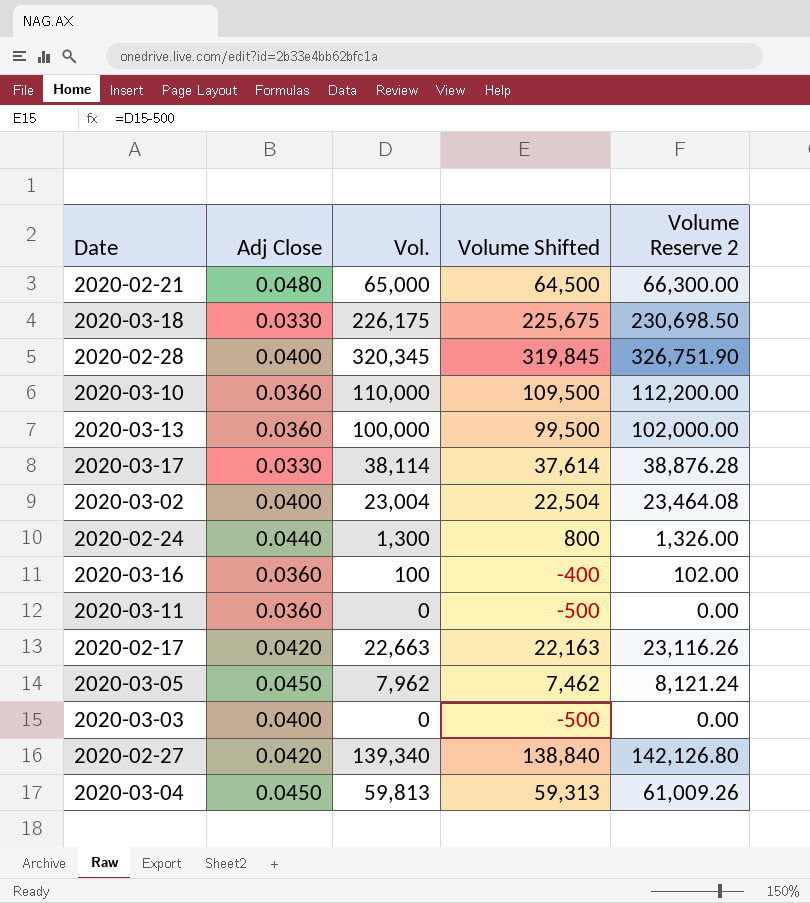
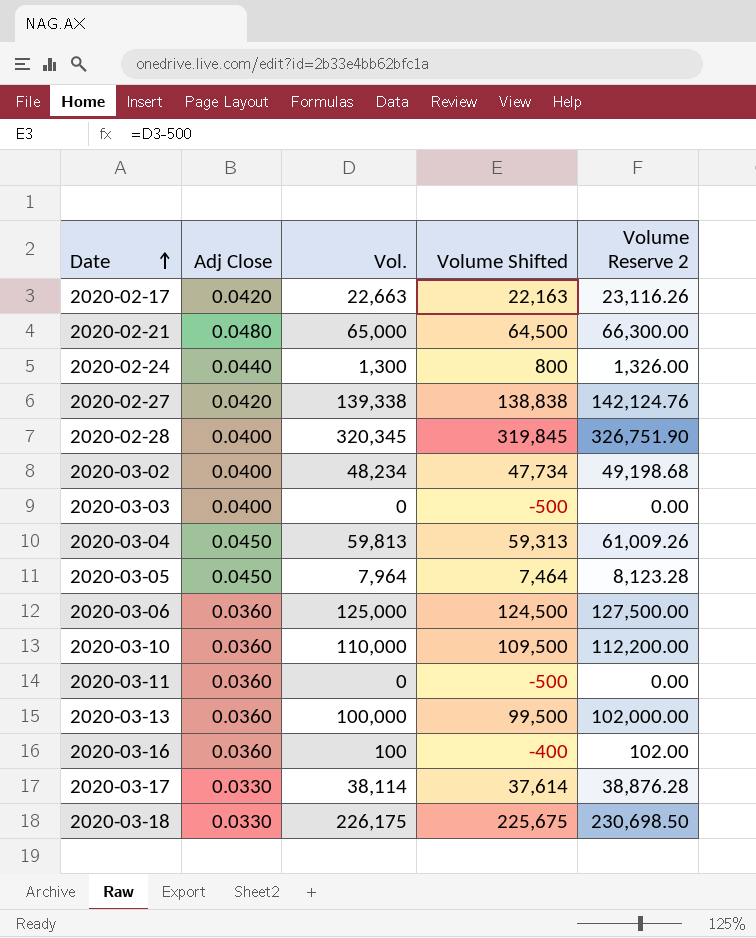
row order: none -> Date ascending
2020-02-27 | Vol.: 139,340 -> 139,338
2020-02-27 | Volume Shifted: 138,840 -> 138,838
2020-02-27 | Volume Reserve 2: 142,126.80 -> 142,124.76
2020-03-02 | Vol.: 23,004 -> 48,234
2020-03-02 | Volume Shifted: 22,504 -> 47,734
2020-03-02 | Volume Reserve 2: 23,464.08 -> 49,198.68
2020-03-05 | Vol.: 7,962 -> 7,964
2020-03-05 | Volume Shifted: 7,462 -> 7,464
2020-03-05 | Volume Reserve 2: 8,121.24 -> 8,123.28
row 2020-03-06: none -> 0.0360 | 125,000 | 124,500 | 127,500.00

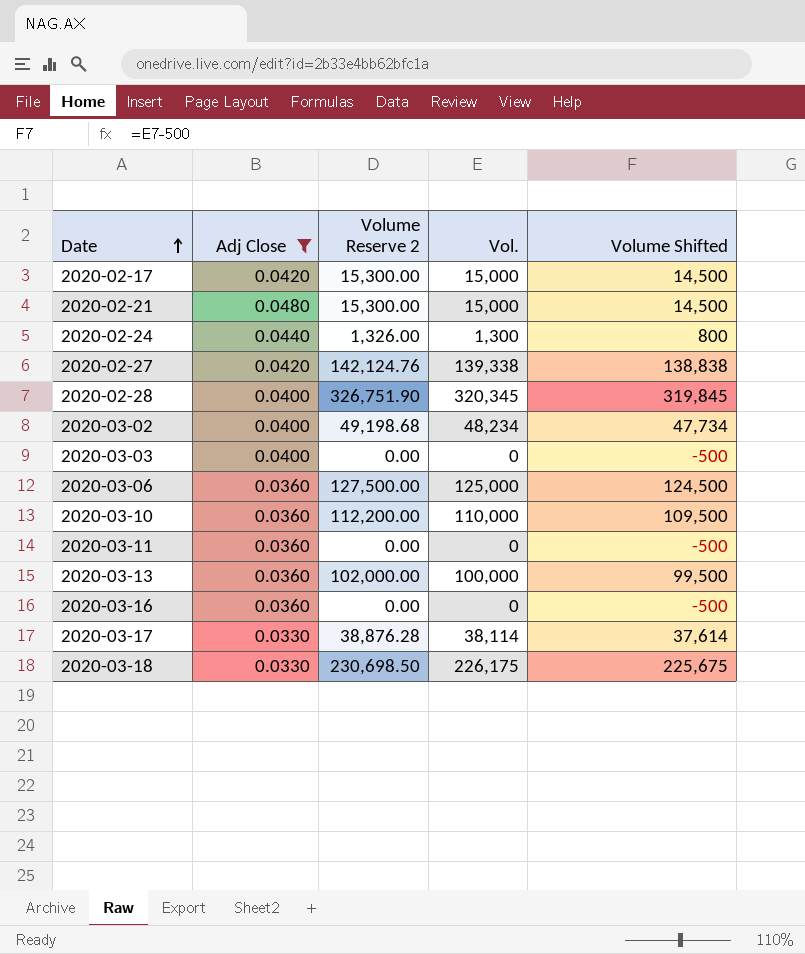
filter: none -> Adj Close != 0.0450
column Volume Reserve 2 | position: 5 -> 3
2020-02-17 | Volume Reserve 2: 23,116.26 -> 15,300.00
2020-02-17 | Vol.: 22,663 -> 15,000
2020-02-17 | Volume Shifted: 22,163 -> 14,500
2020-02-21 | Volume Reserve 2: 66,300.00 -> 15,300.00
2020-02-21 | Vol.: 65,000 -> 15,000
2020-02-21 | Volume Shifted: 64,500 -> 14,500
2020-03-16 | Volume Reserve 2: 102.00 -> 0.00
2020-03-16 | Vol.: 100 -> 0
2020-03-16 | Volume Shifted: -400 -> -500

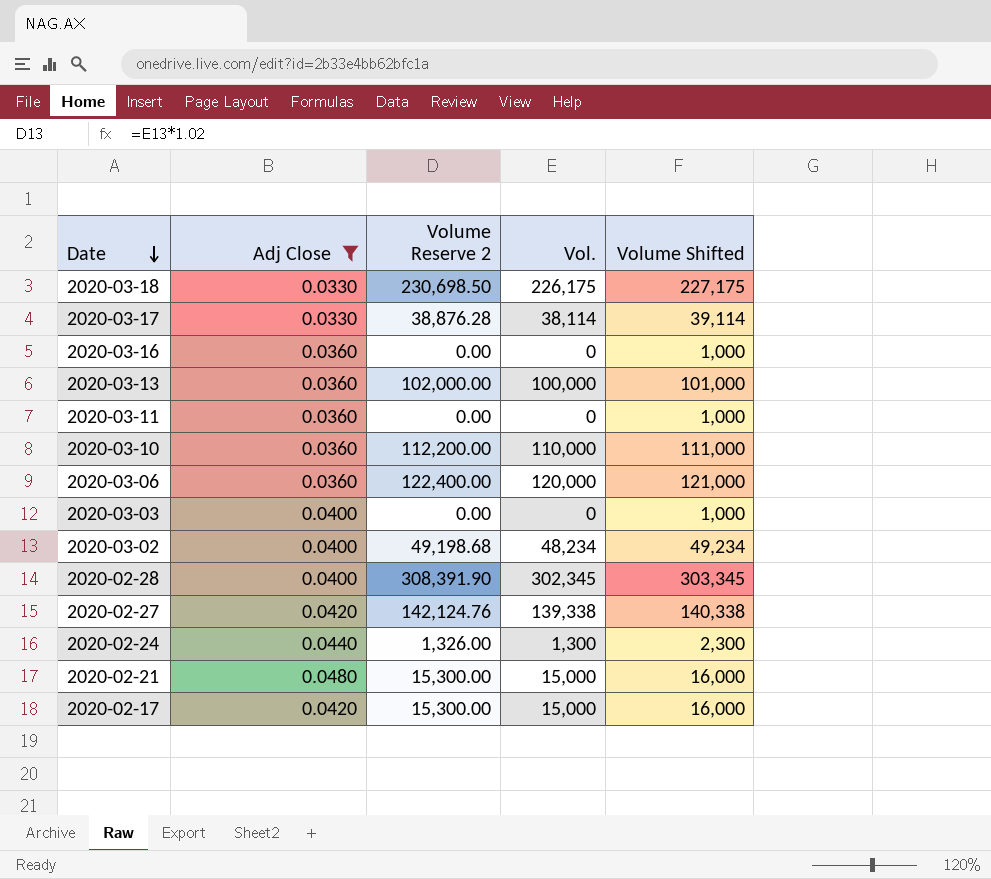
row order: Date ascending -> Date descending
column Volume Shifted | formula: [Vol.] - 500 -> [Vol.] + 1000
2020-03-06 | Volume Reserve 2: 127,500.00 -> 122,400.00
2020-03-06 | Vol.: 125,000 -> 120,000
2020-02-28 | Volume Reserve 2: 326,751.90 -> 308,391.90
2020-02-28 | Vol.: 320,345 -> 302,345

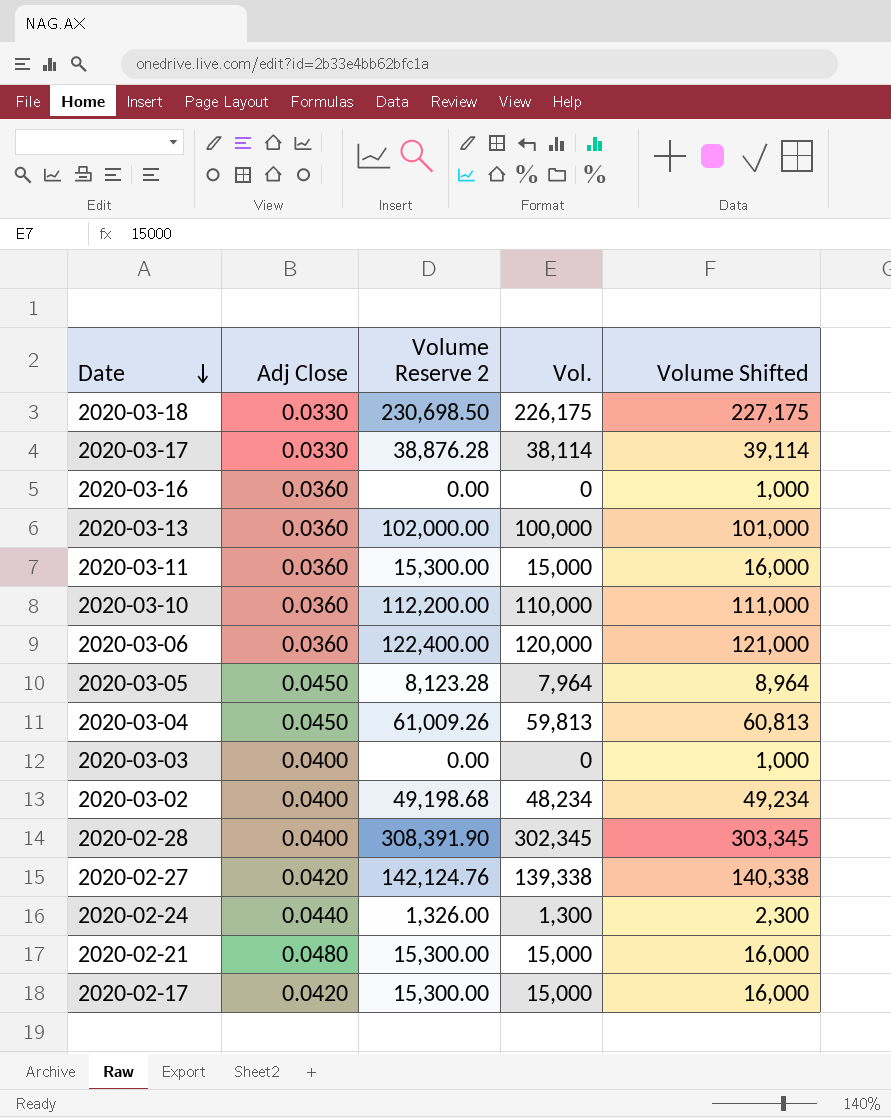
filter: Adj Close != 0.0450 -> none
2020-03-11 | Volume Reserve 2: 0.00 -> 15,300.00
2020-03-11 | Vol.: 0 -> 15,000
2020-03-11 | Volume Shifted: 1,000 -> 16,000

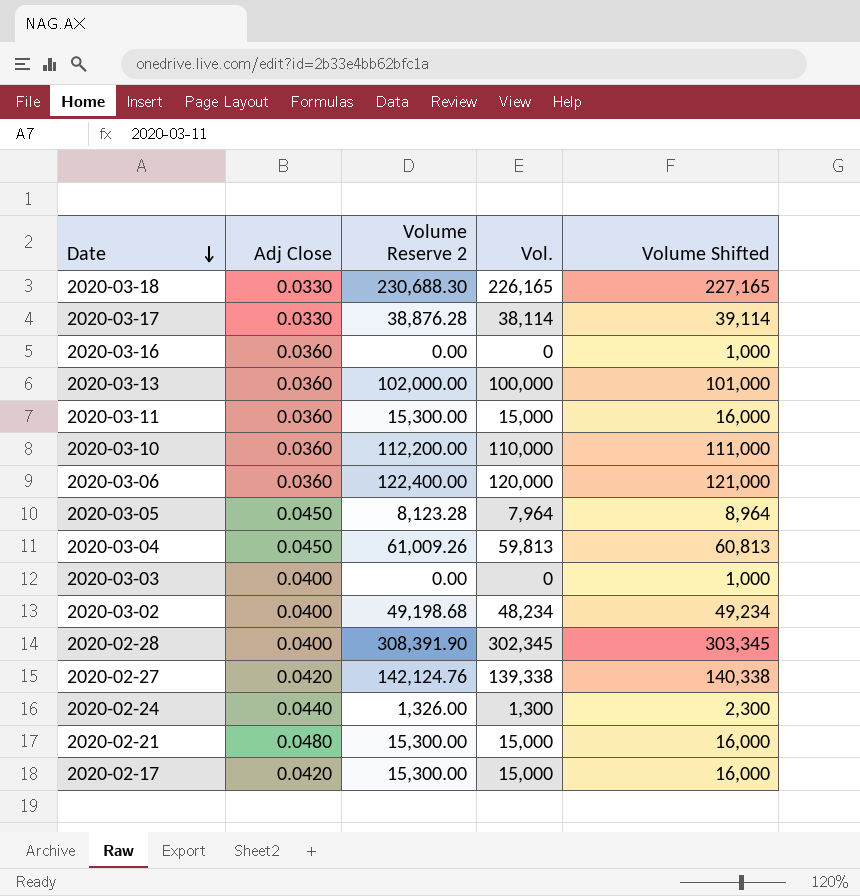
2020-03-18 | Volume Reserve 2: 230,698.50 -> 230,688.30
2020-03-18 | Vol.: 226,175 -> 226,165
2020-03-18 | Volume Shifted: 227,175 -> 227,165

